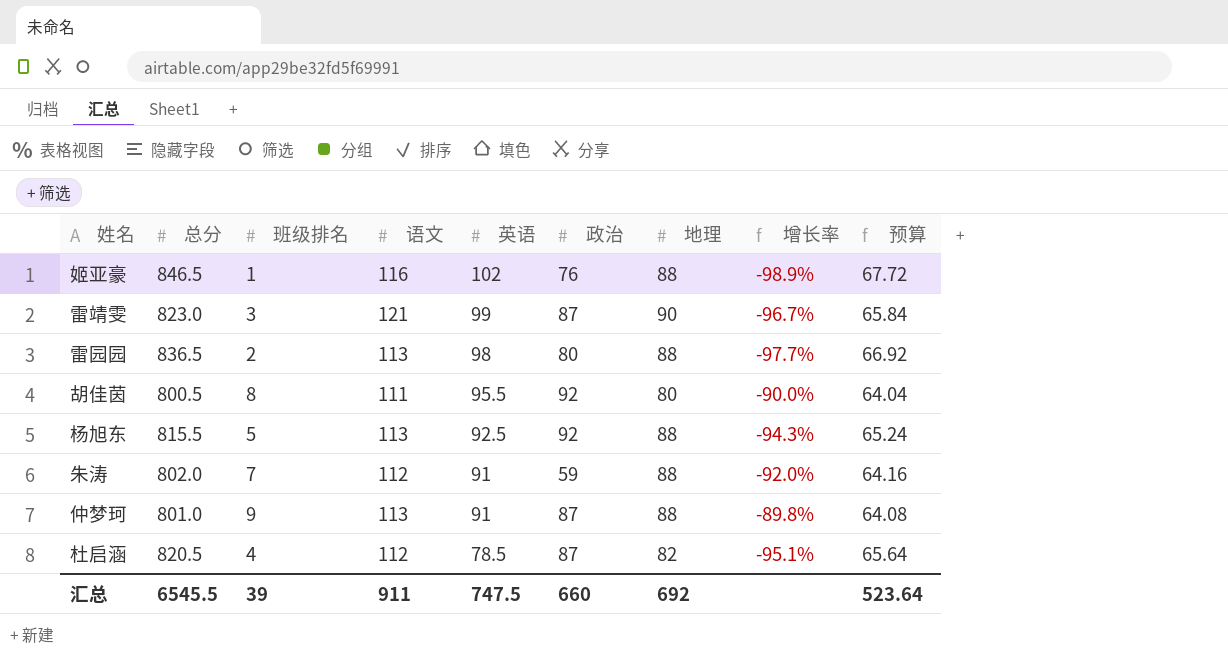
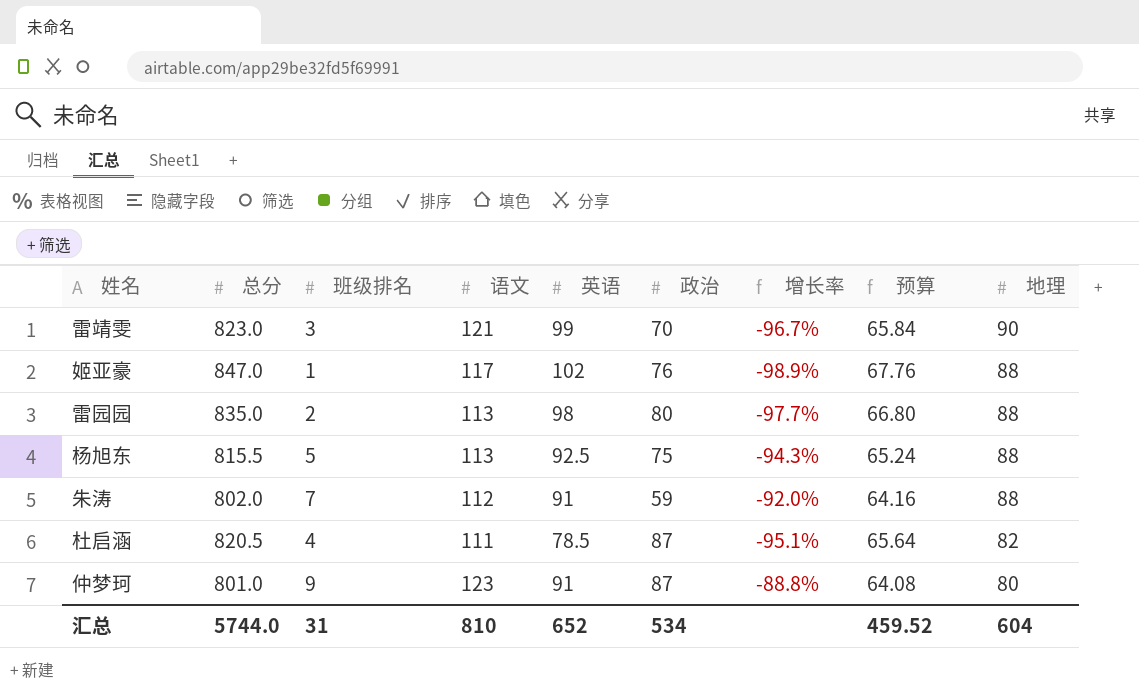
row order: 英语 descending -> 地理 descending
column 地理 | position: 7 -> 9
row 胡佳茵: 800.5 | 8 | 111 | 95.5 | 92 | 80 | -90.0% | 64.04 -> none
雷靖雯 | 政治: 87 -> 70
姬亚豪 | 总分: 846.5 -> 847.0
姬亚豪 | 语文: 116 -> 117
姬亚豪 | 预算: 67.72 -> 67.76
雷园园 | 总分: 836.5 -> 835.0
雷园园 | 预算: 66.92 -> 66.80
杨旭东 | 政治: 92 -> 75
杜启涵 | 语文: 112 -> 111
仲梦珂 | 语文: 113 -> 123
仲梦珂 | 增长率: -89.8% -> -88.8%
仲梦珂 | 地理: 88 -> 80
汇总 | 总分: 6545.5 -> 5744.0
汇总 | 班级排名: 39 -> 31
汇总 | 语文: 911 -> 810
汇总 | 英语: 747.5 -> 652
汇总 | 政治: 660 -> 534
汇总 | 预算: 523.64 -> 459.52
汇总 | 地理: 692 -> 604

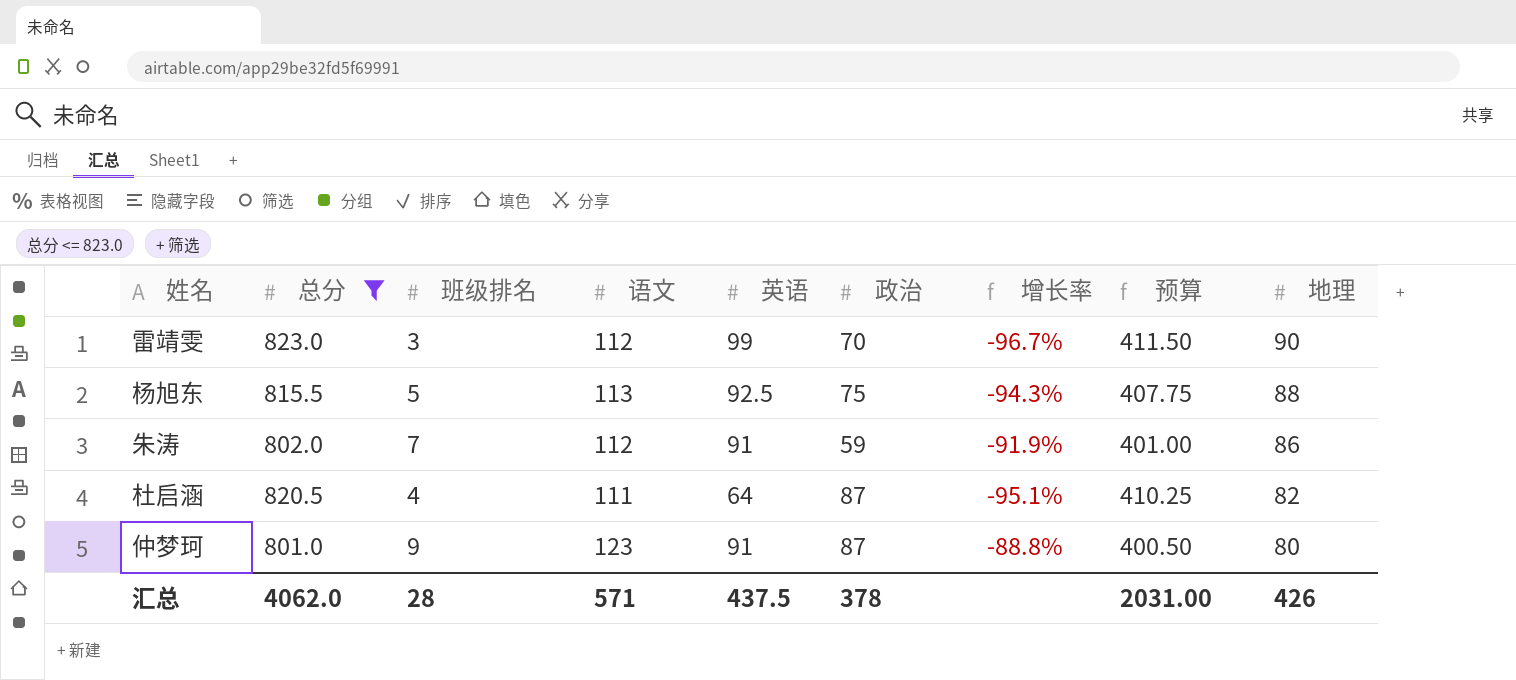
filter: none -> 总分 <= 823.0
column 预算 | formula: [总分] * 0.08 -> [总分] * 0.5
雷靖雯 | 语文: 121 -> 112
朱涛 | 增长率: -92.0% -> -91.9%
朱涛 | 地理: 88 -> 86
杜启涵 | 英语: 78.5 -> 64
汇总 | 总分: 5744.0 -> 4062.0
汇总 | 班级排名: 31 -> 28
汇总 | 语文: 810 -> 571
汇总 | 英语: 652 -> 437.5
汇总 | 政治: 534 -> 378
汇总 | 预算: 459.52 -> 2031.00
汇总 | 地理: 604 -> 426

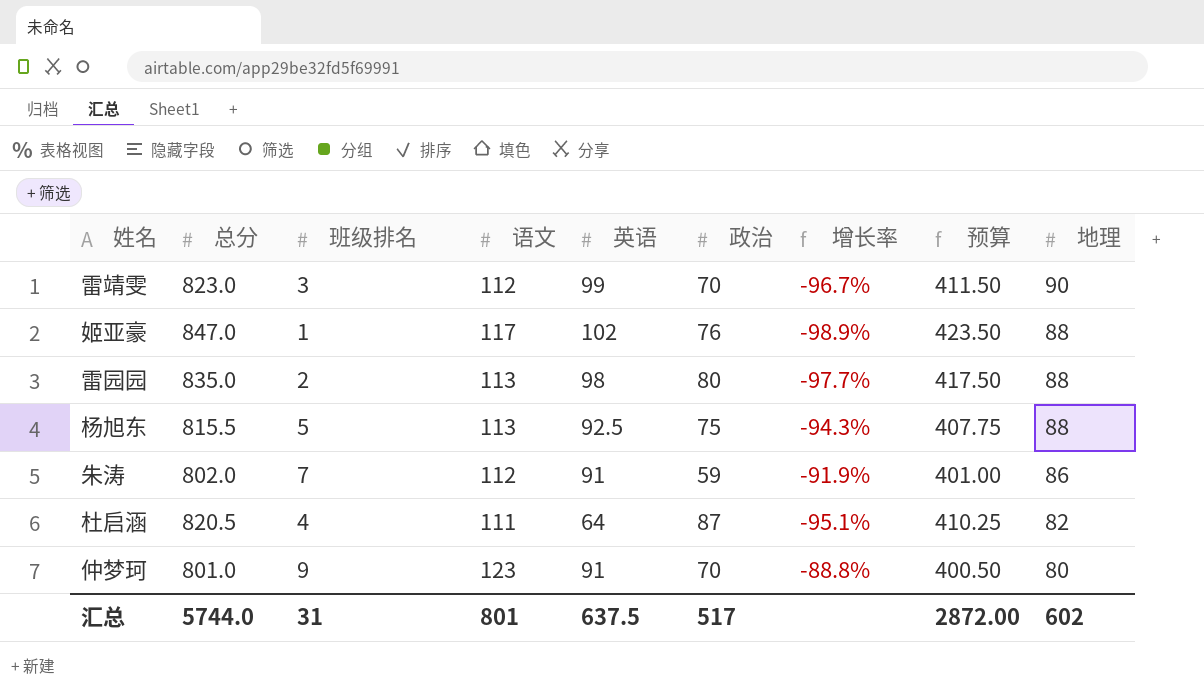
filter: 总分 <= 823.0 -> none
仲梦珂 | 政治: 87 -> 70
汇总 | 总分: 4062.0 -> 5744.0
汇总 | 班级排名: 28 -> 31
汇总 | 语文: 571 -> 801
汇总 | 英语: 437.5 -> 637.5
汇总 | 政治: 378 -> 517
汇总 | 预算: 2031.00 -> 2872.00
汇总 | 地理: 426 -> 602

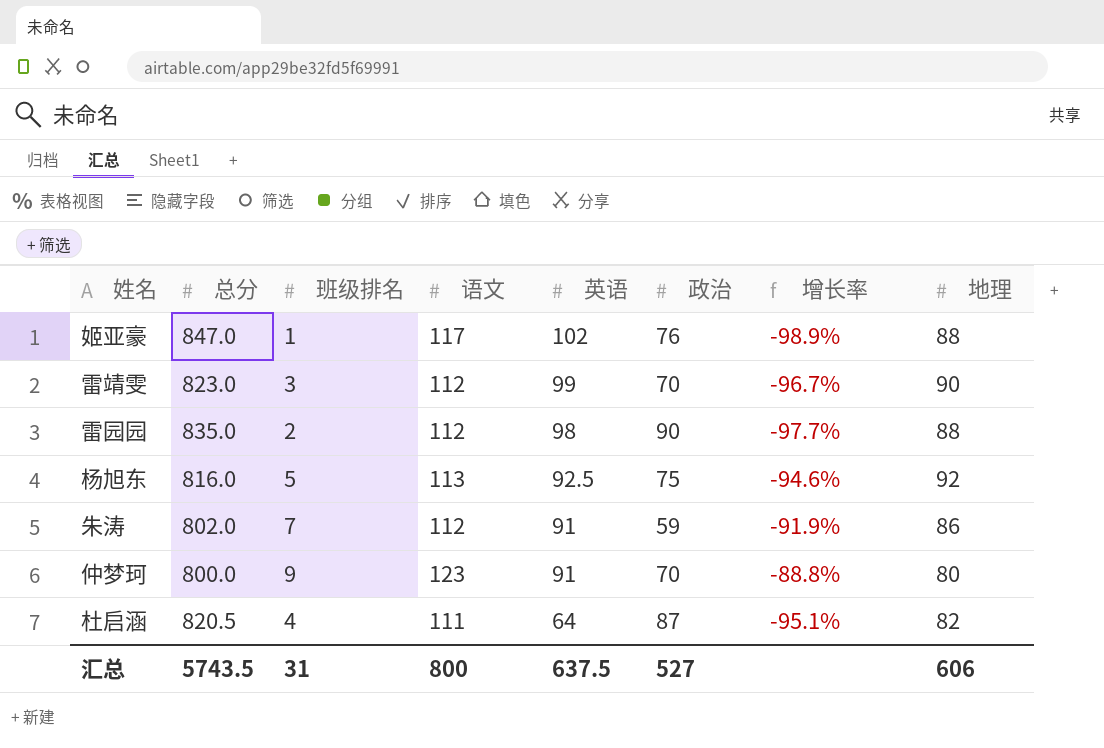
row order: 地理 descending -> 英语 descending
column 预算 | formula: [总分] * 0.5 -> none
雷园园 | 语文: 113 -> 112
雷园园 | 政治: 80 -> 90
杨旭东 | 总分: 815.5 -> 816.0
杨旭东 | 增长率: -94.3% -> -94.6%
杨旭东 | 地理: 88 -> 92
仲梦珂 | 总分: 801.0 -> 800.0
汇总 | 总分: 5744.0 -> 5743.5
汇总 | 语文: 801 -> 800
汇总 | 政治: 517 -> 527
汇总 | 地理: 602 -> 606

